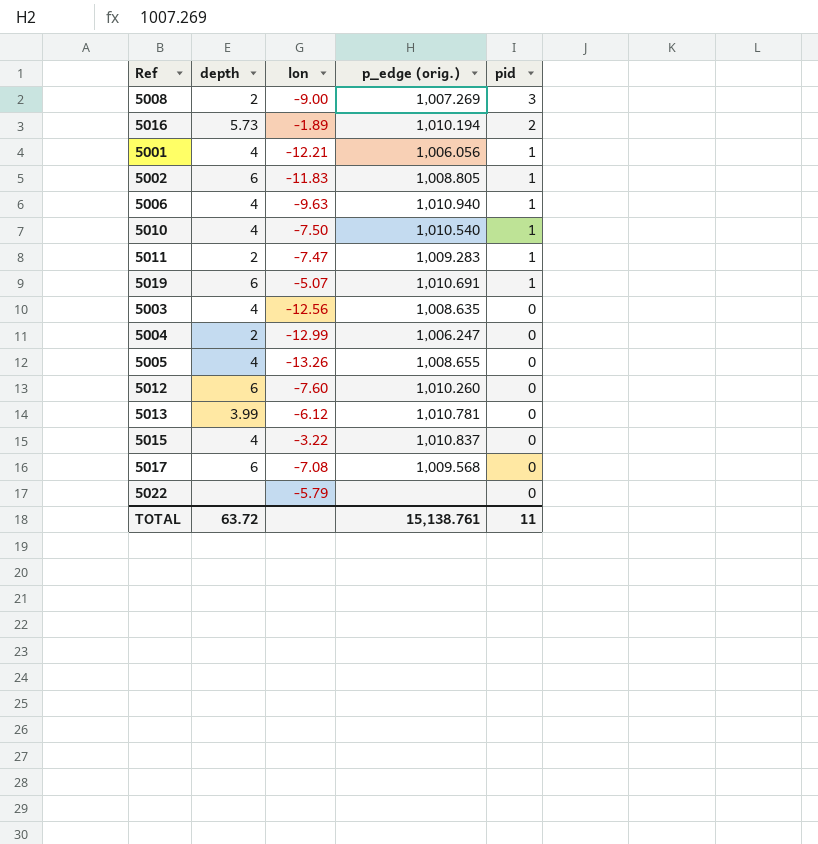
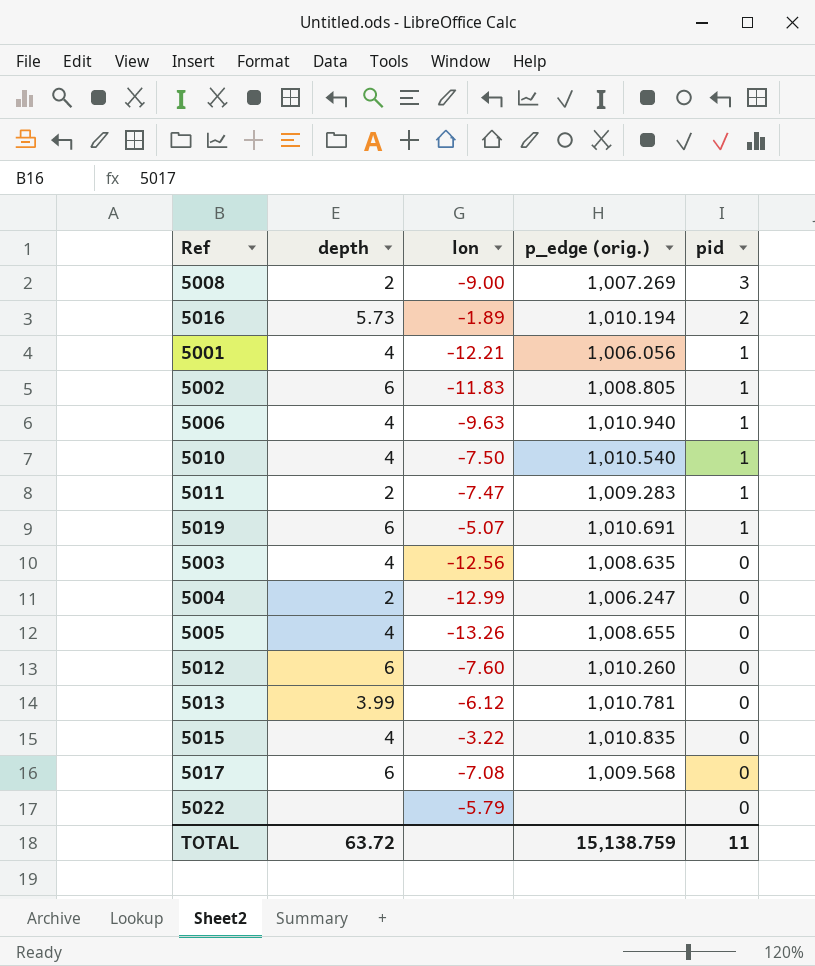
5015 | p_edge (orig.): 1,010.837 -> 1,010.835
TOTAL | p_edge (orig.): 15,138.761 -> 15,138.759

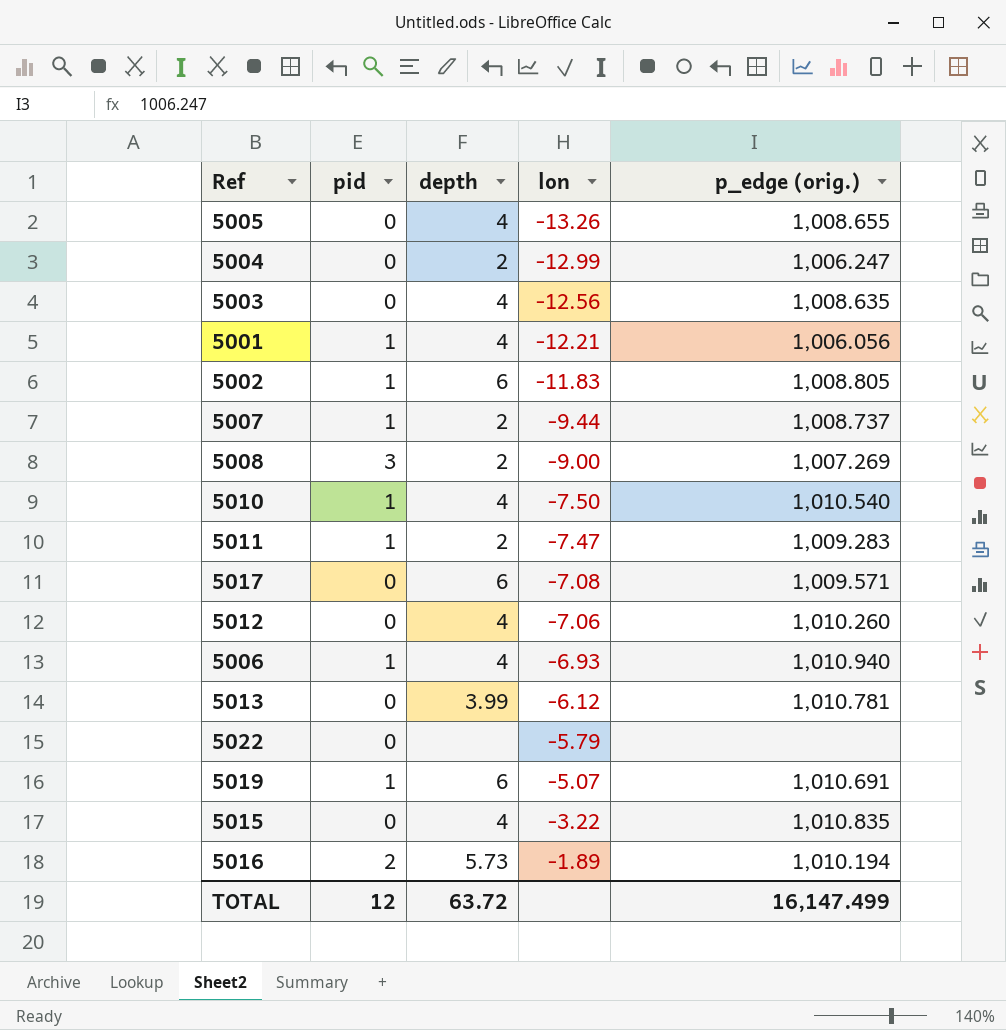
row order: pid descending -> lon ascending
column pid | position: 5 -> 2
row 5007: none -> 1 | 2 | -9.44 | 1,008.737
5017 | p_edge (orig.): 1,009.568 -> 1,009.571
5012 | depth: 6 -> 4
5012 | lon: -7.60 -> -7.06
5006 | lon: -9.63 -> -6.93
TOTAL | pid: 11 -> 12
TOTAL | p_edge (orig.): 15,138.759 -> 16,147.499

